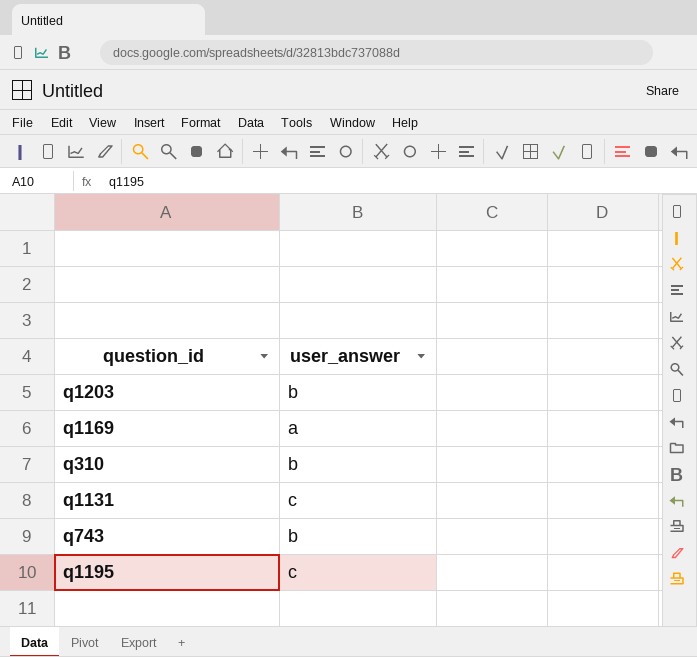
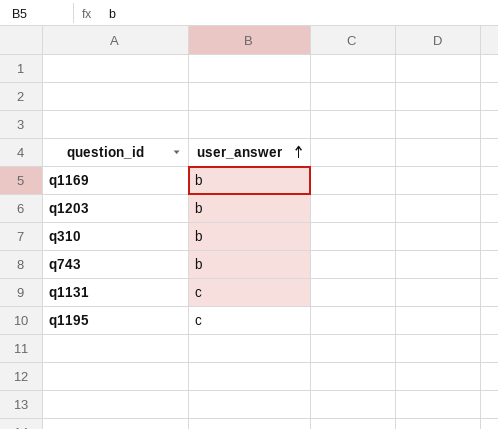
row order: none -> user_answer ascending
q1169 | user_answer: a -> b

